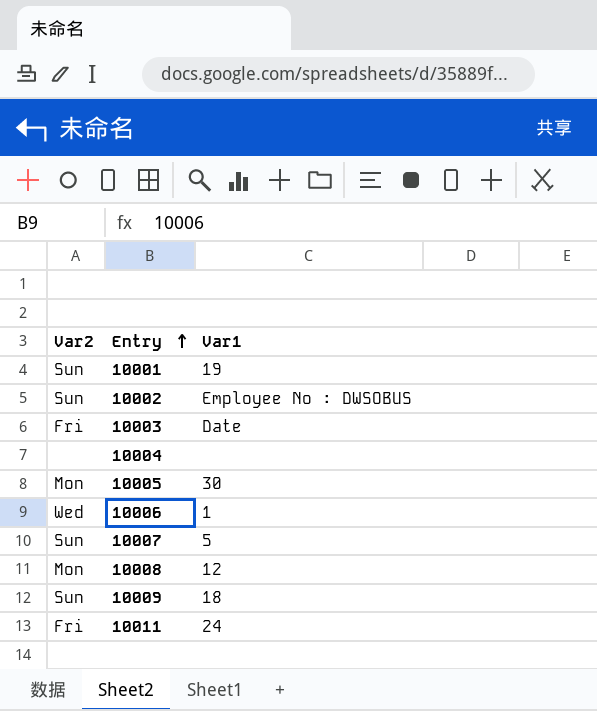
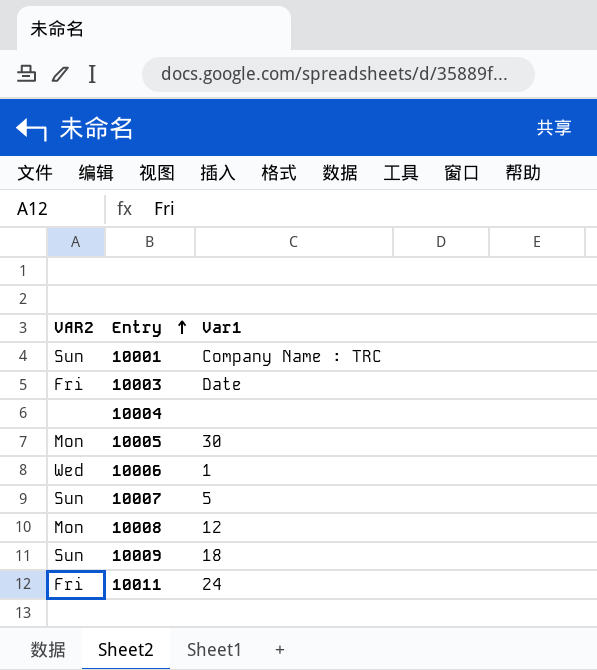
column name: Var2 -> VAR2
row 10002: Sun | Employee No : DWSOBUS -> none
10001 | Var1: 19 -> Company Name : TRC

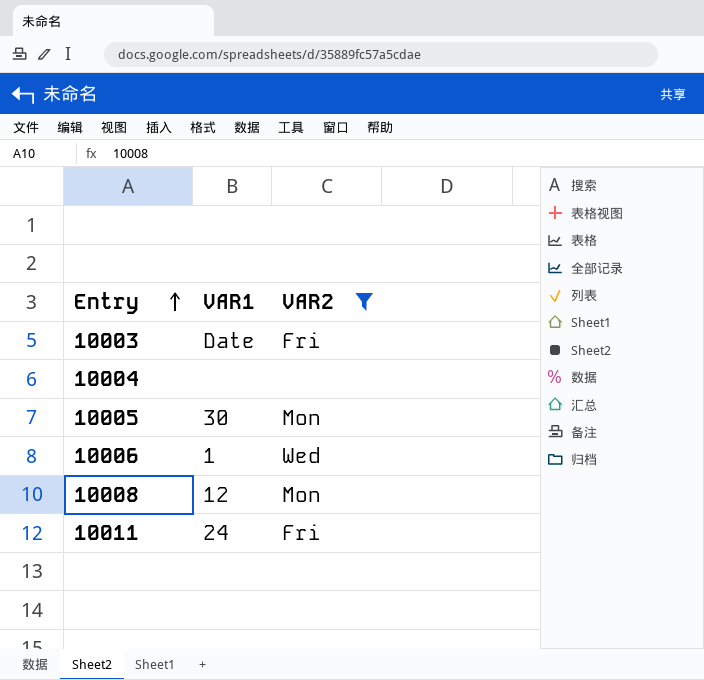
filter: none -> VAR2 != Sun
column name: Var1 -> VAR1
column VAR2 | position: 1 -> 3

